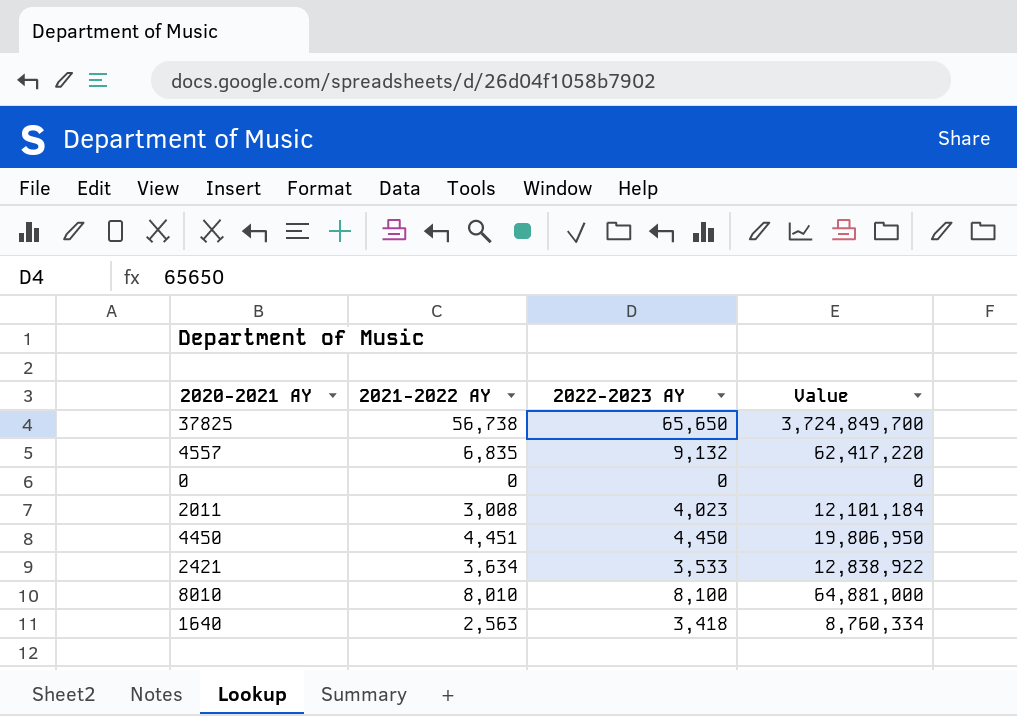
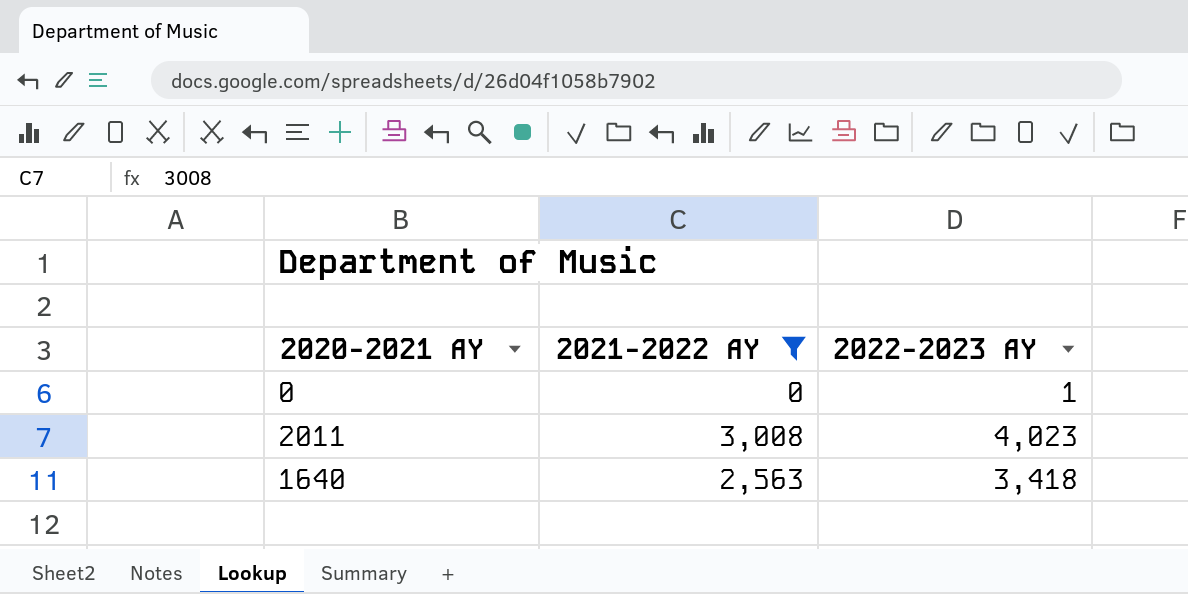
filter: none -> 2021-2022 AY <= 3,008
column Value | formula: [2021-2022 AY] * [2022-2023 AY] -> none
0 | 2022-2023 AY: 0 -> 1

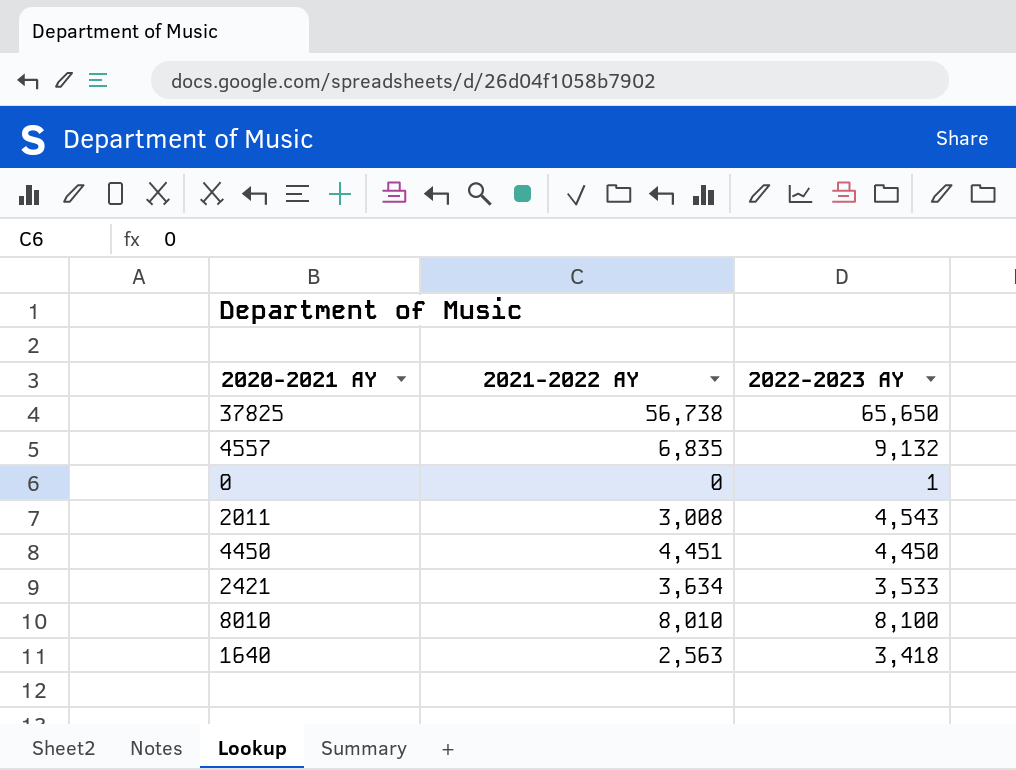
filter: 2021-2022 AY <= 3,008 -> none
2011 | 2022-2023 AY: 4,023 -> 4,543

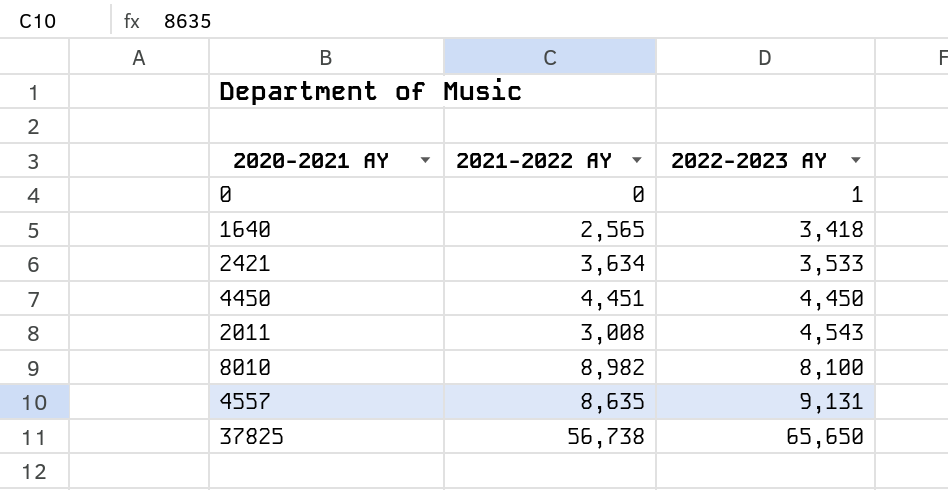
row order: none -> 2022-2023 AY ascending
1640 | 2021-2022 AY: 2,563 -> 2,565
8010 | 2021-2022 AY: 8,010 -> 8,982
4557 | 2021-2022 AY: 6,835 -> 8,635
4557 | 2022-2023 AY: 9,132 -> 9,131

